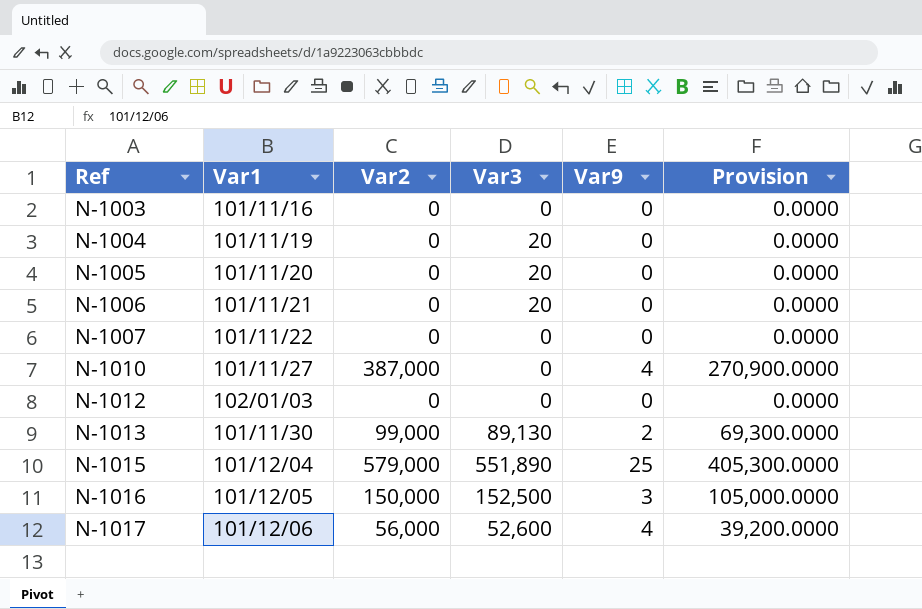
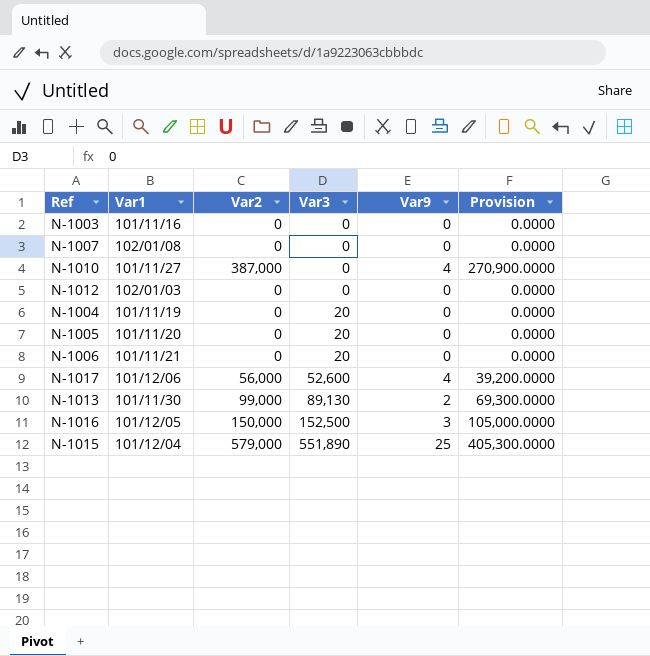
row order: Ref ascending -> Var3 ascending
N-1007 | Var1: 101/11/22 -> 102/01/08

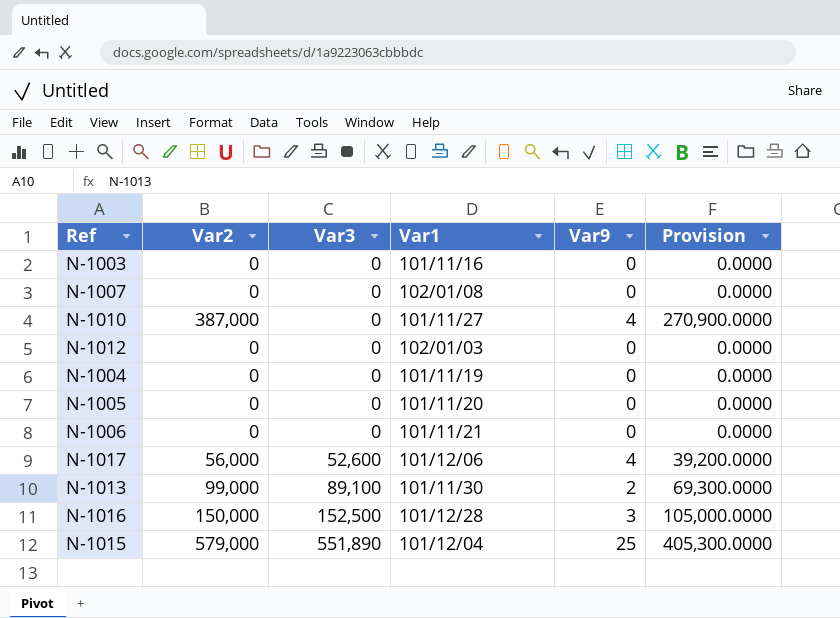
column Var1 | position: 2 -> 4
N-1004 | Var3: 20 -> 0
N-1005 | Var3: 20 -> 0
N-1006 | Var3: 20 -> 0
N-1013 | Var3: 89,130 -> 89,100
N-1016 | Var1: 101/12/05 -> 101/12/28

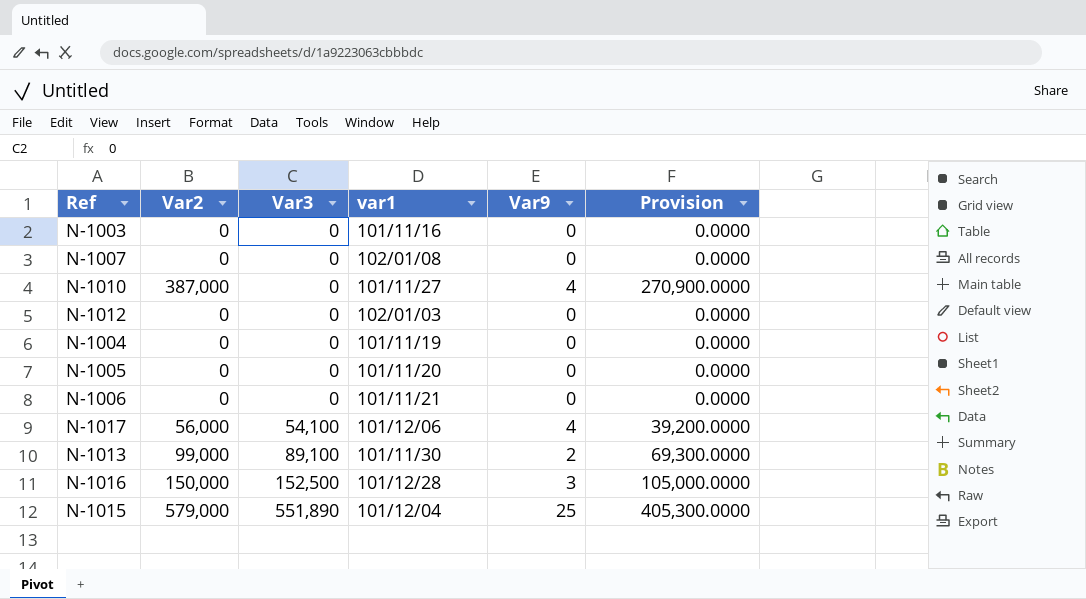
column name: Var1 -> var1
N-1017 | Var3: 52,600 -> 54,100

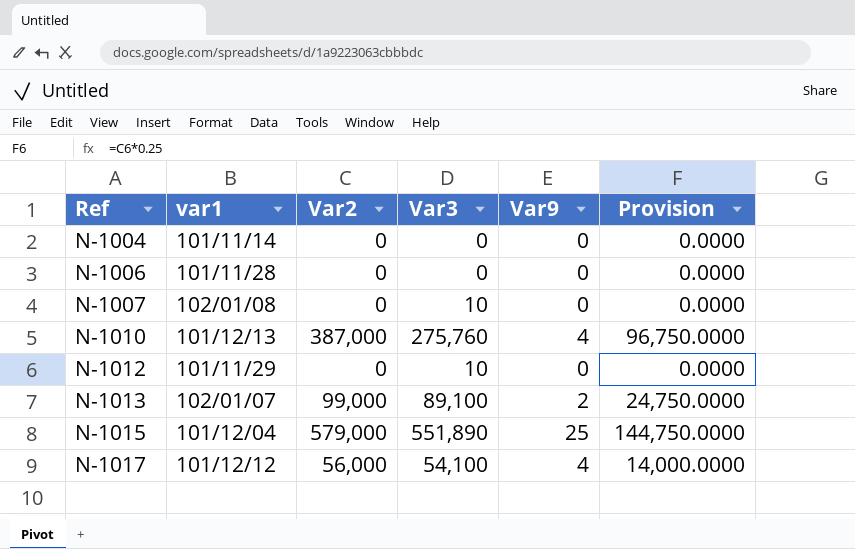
row order: Var3 ascending -> Ref ascending
column var1 | position: 4 -> 2
column Provision | formula: [Var2] * 0.7 -> [Var2] * 0.25
row N-1003: 0 | 0 | 101/11/16 | 0 | 0.0000 -> none
row N-1005: 0 | 0 | 101/11/20 | 0 | 0.0000 -> none
row N-1016: 150,000 | 152,500 | 101/12/28 | 3 | 105,000.0000 -> none
N-1004 | var1: 101/11/19 -> 101/11/14
N-1006 | var1: 101/11/21 -> 101/11/28
N-1007 | Var3: 0 -> 10
N-1010 | var1: 101/11/27 -> 101/12/13
N-1010 | Var3: 0 -> 275,760
N-1012 | var1: 102/01/03 -> 101/11/29
N-1012 | Var3: 0 -> 10
N-1013 | var1: 101/11/30 -> 102/01/07
N-1017 | var1: 101/12/06 -> 101/12/12

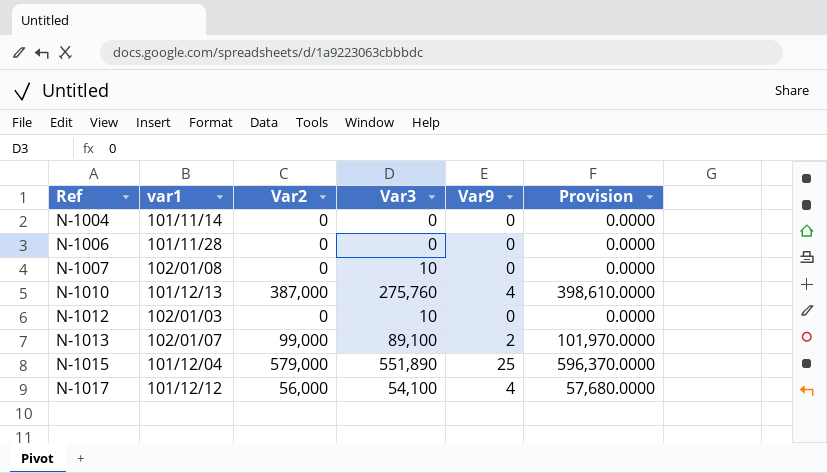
column Provision | formula: [Var2] * 0.25 -> [Var2] * 1.03
N-1012 | var1: 101/11/29 -> 102/01/03

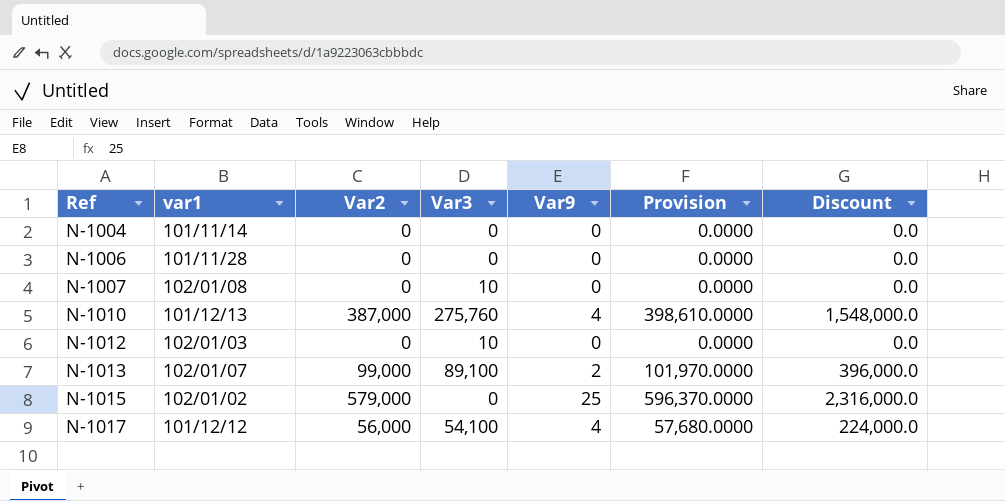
column Discount | formula: none -> [Var2] * 4
N-1015 | var1: 101/12/04 -> 102/01/02
N-1015 | Var3: 551,890 -> 0

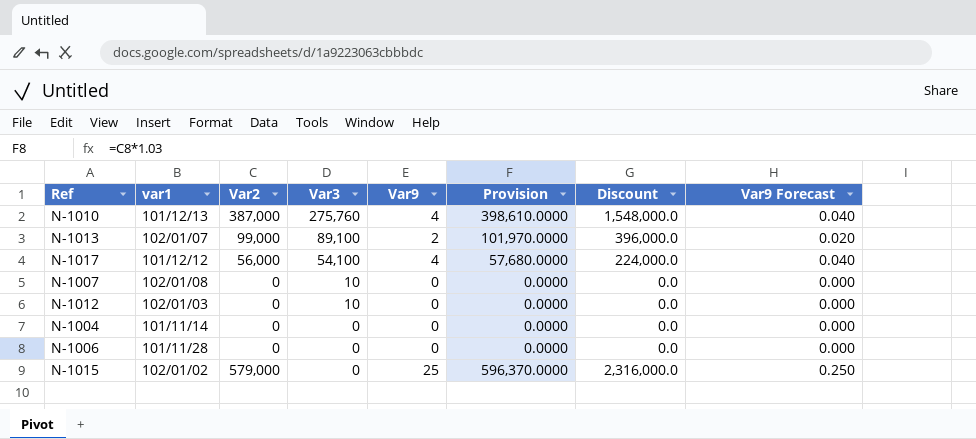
row order: Ref ascending -> Var3 descending
column Var9 Forecast | formula: none -> [Var9] * 0.01

